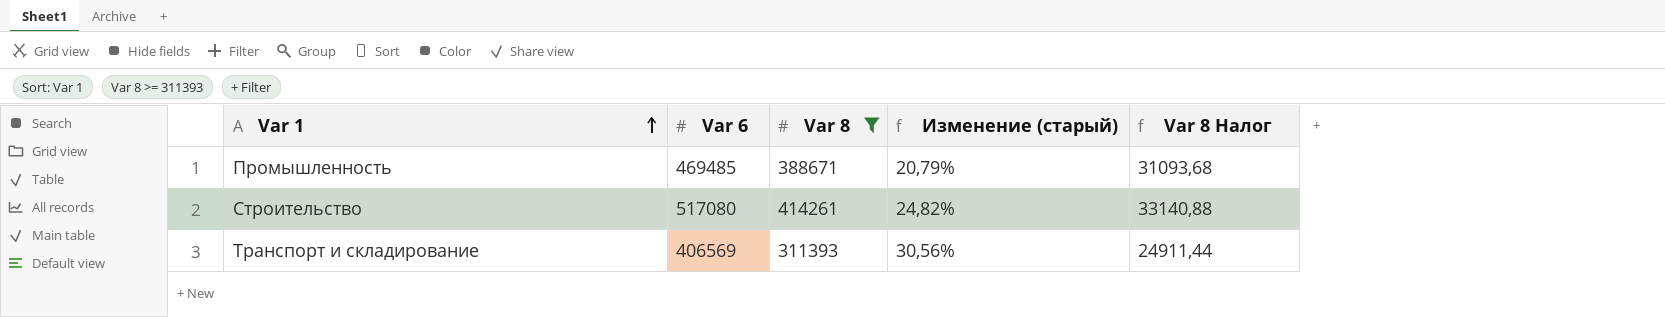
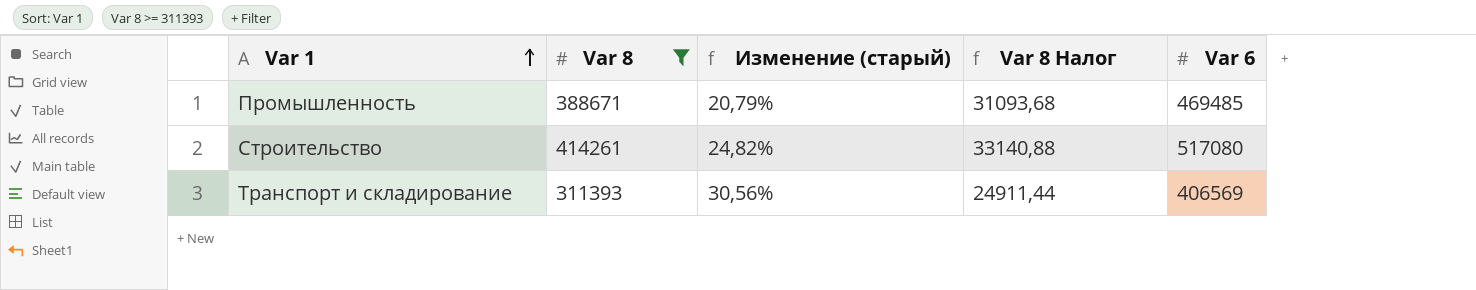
column Var 6 | position: 2 -> 5

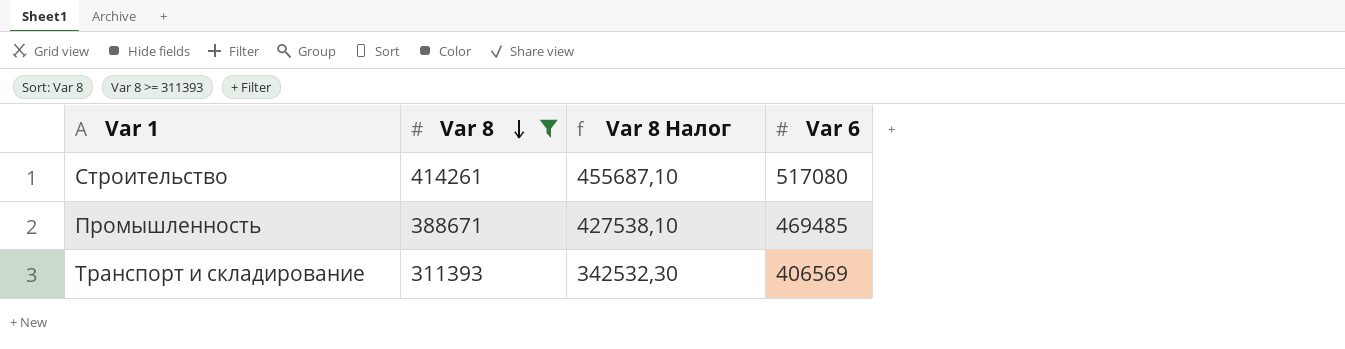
row order: Var 1 ascending -> Var 8 descending
column Изменение (старый) | formula: ([Var 6] - [Var 8]) / [Var 8] -> none
column Var 8 Налог | formula: [Var 8] * 0,08 -> [Var 8] * 1,1

